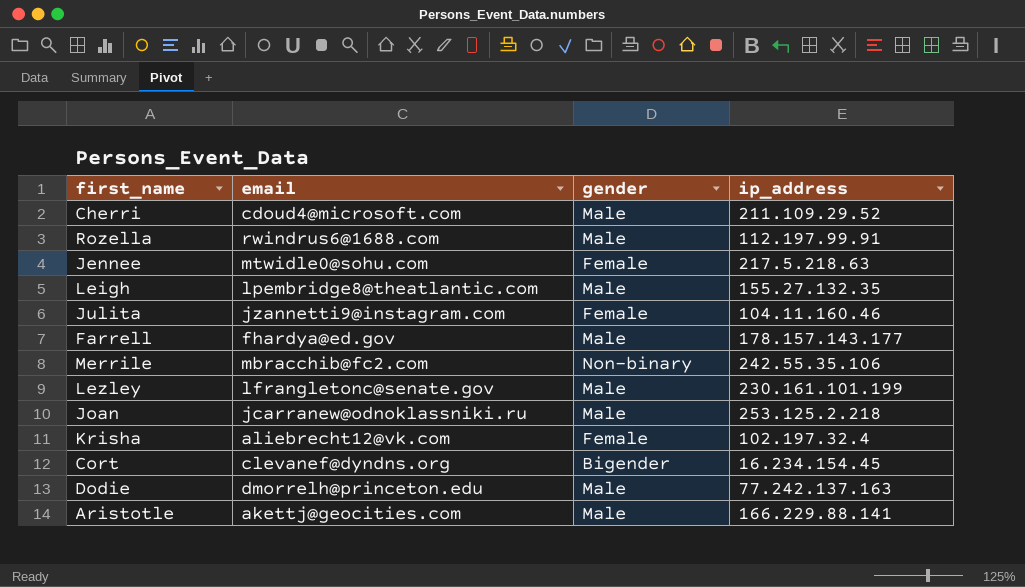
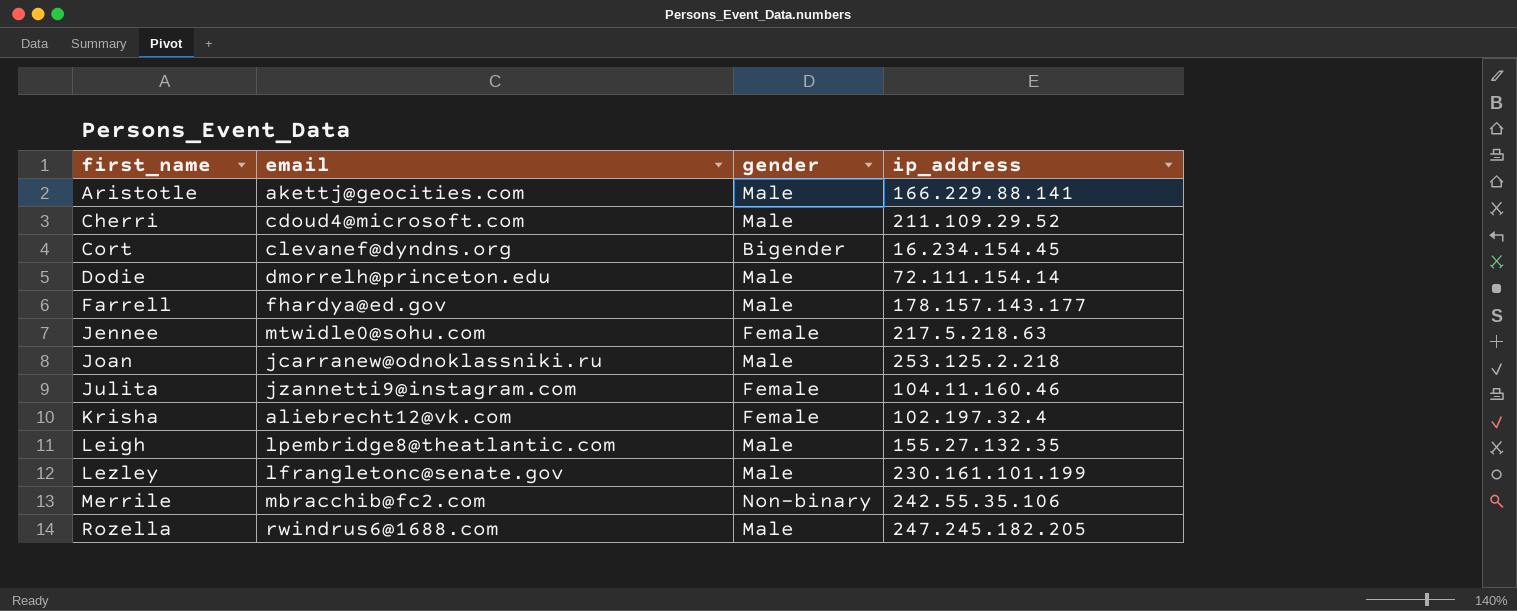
row order: none -> first_name ascending
Dodie | ip_address: 77.242.137.163 -> 72.111.154.14
Rozella | ip_address: 112.197.99.91 -> 247.245.182.205

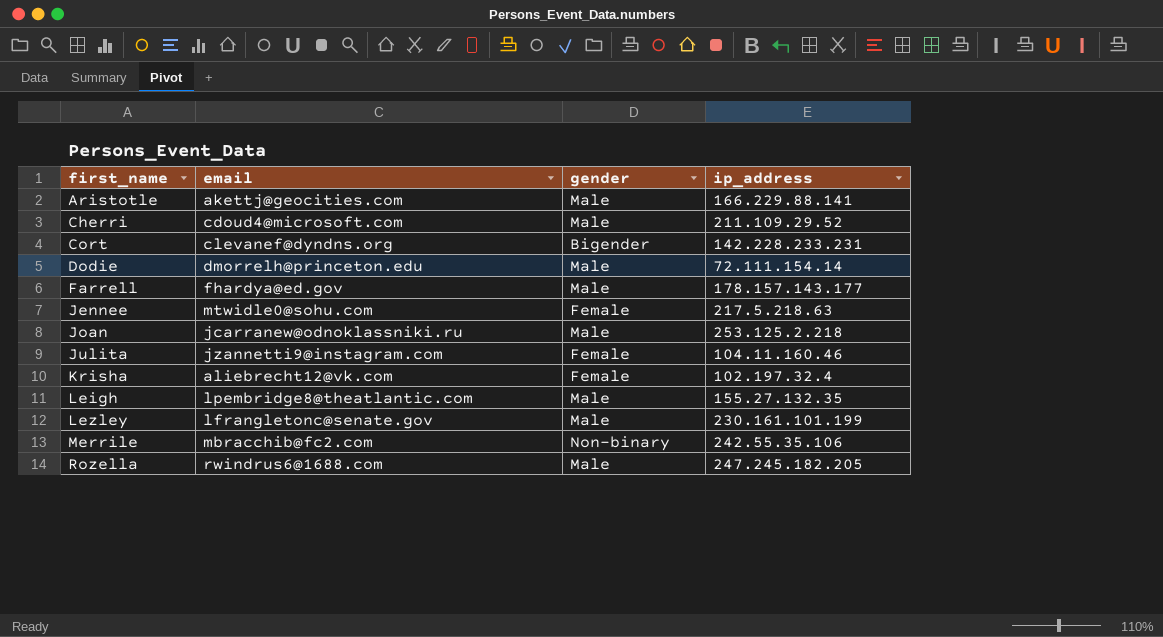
Cort | ip_address: 16.234.154.45 -> 142.228.233.231

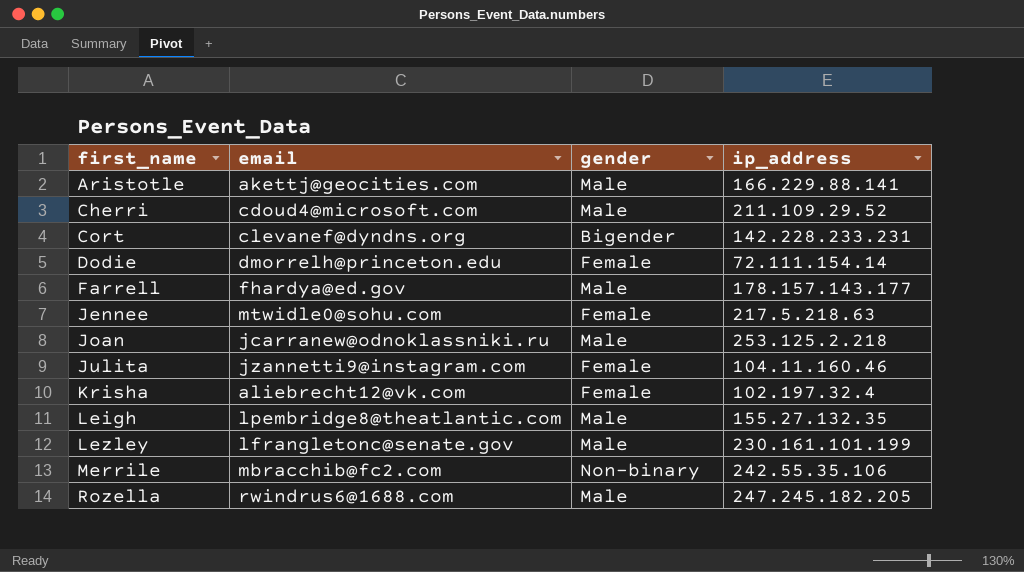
Dodie | gender: Male -> Female

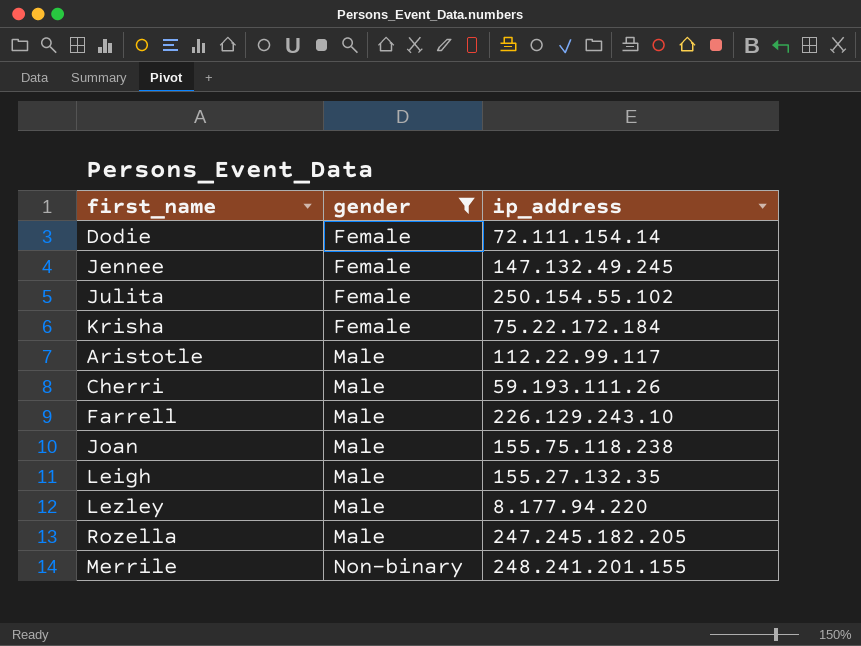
filter: none -> gender != Bigender
row order: first_name ascending -> gender ascending
column email | position: 2 -> none
Jennee | ip_address: 217.5.218.63 -> 147.132.49.245
Julita | ip_address: 104.11.160.46 -> 250.154.55.102
Krisha | ip_address: 102.197.32.4 -> 75.22.172.184
Aristotle | ip_address: 166.229.88.141 -> 112.22.99.117
Cherri | ip_address: 211.109.29.52 -> 59.193.111.26
Farrell | ip_address: 178.157.143.177 -> 226.129.243.10
Joan | ip_address: 253.125.2.218 -> 155.75.118.238
Lezley | ip_address: 230.161.101.199 -> 8.177.94.220
Merrile | ip_address: 242.55.35.106 -> 248.241.201.155

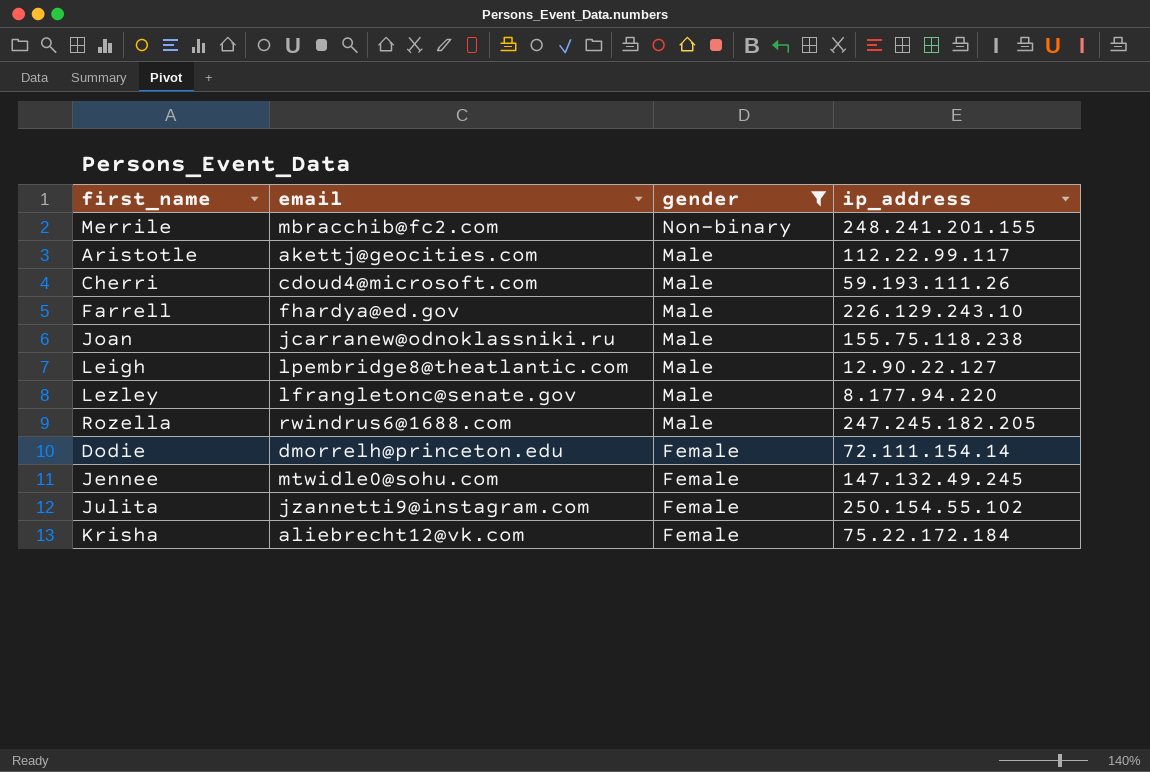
row order: gender ascending -> gender descending
column email | position: none -> 2
Leigh | ip_address: 155.27.132.35 -> 12.90.22.127

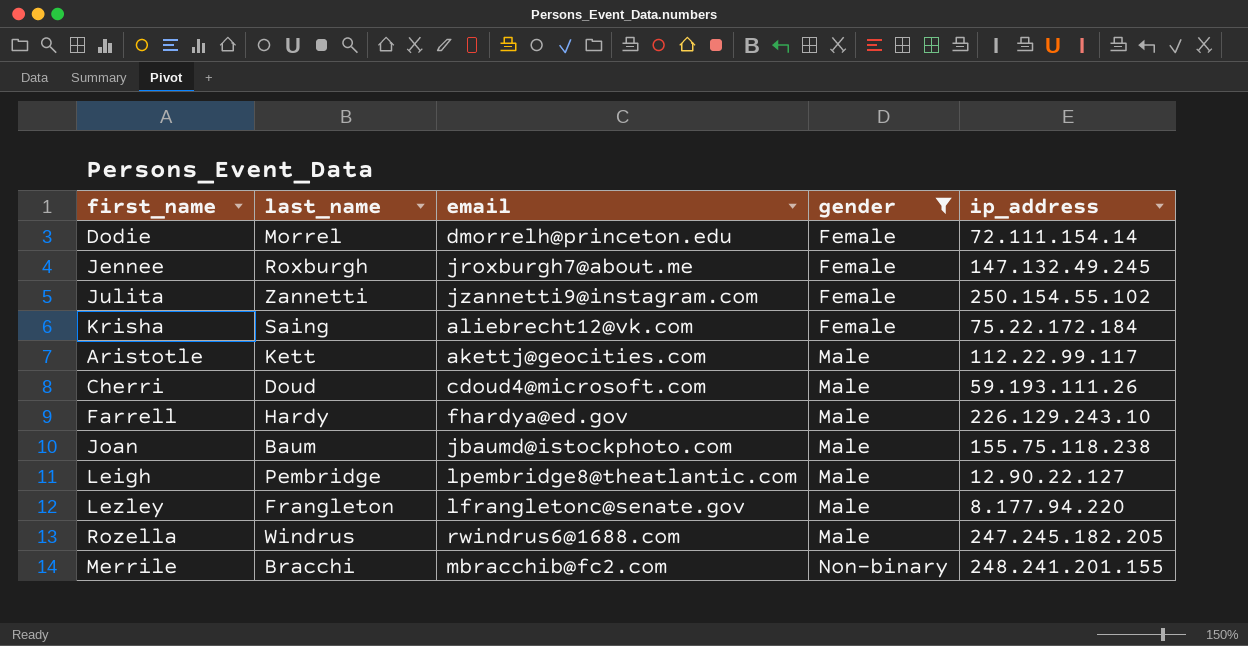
row order: gender descending -> gender ascending
column last_name | position: none -> 2
Jennee | email: mtwidle0@sohu.com -> jroxburgh7@about.me
Joan | email: jcarranew@odnoklassniki.ru -> jbaumd@istockphoto.com

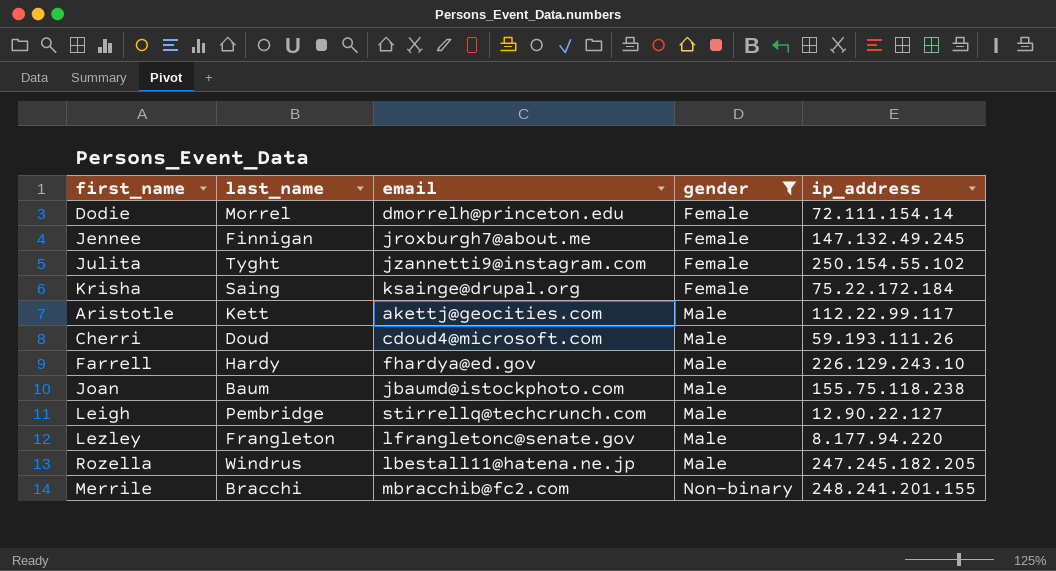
Jennee | last_name: Roxburgh -> Finnigan
Julita | last_name: Zannetti -> Tyght
Krisha | email: aliebrecht12@vk.com -> ksainge@drupal.org
Leigh | email: lpembridge8@theatlantic.com -> stirrellq@techcrunch.com
Rozella | email: rwindrus6@1688.com -> lbestall11@hatena.ne.jp

